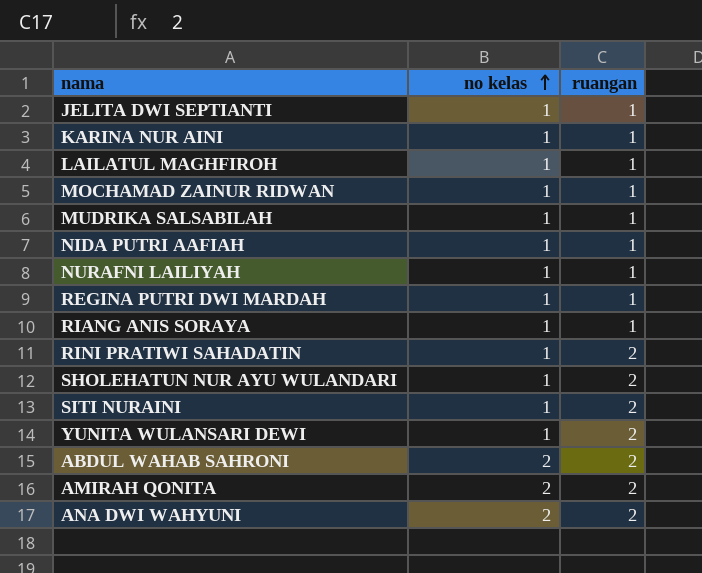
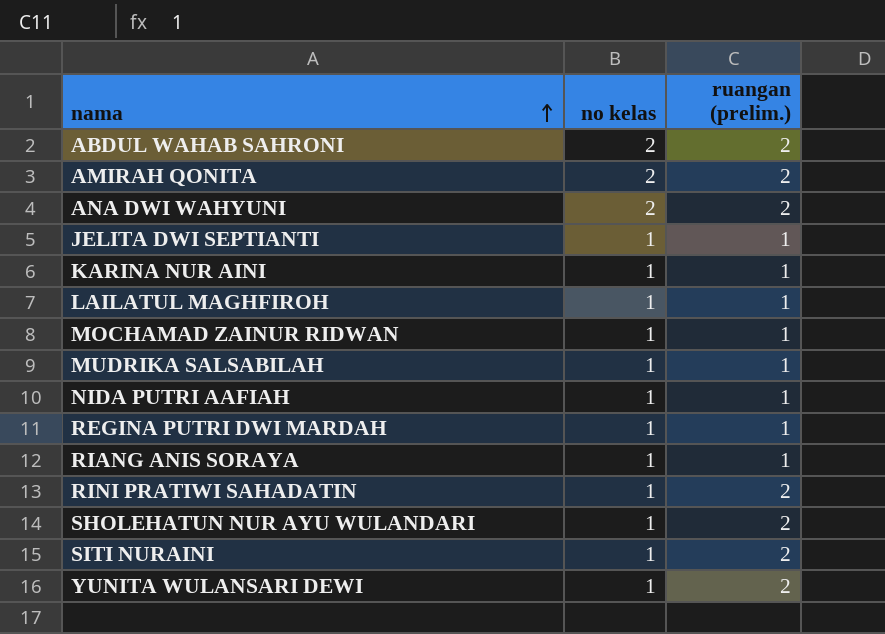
row order: no kelas ascending -> nama ascending
column name: ruangan -> ruangan (prelim.)
row NURAFNI LAILIYAH: 1 | 1 -> none

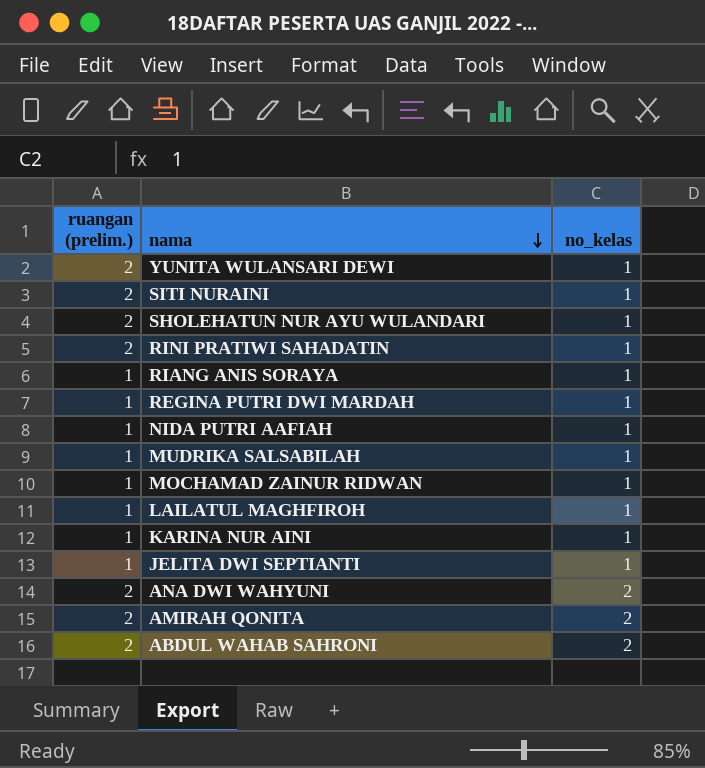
row order: nama ascending -> nama descending
column ruangan (prelim.) | position: 3 -> 1
column name: no kelas -> no_kelas

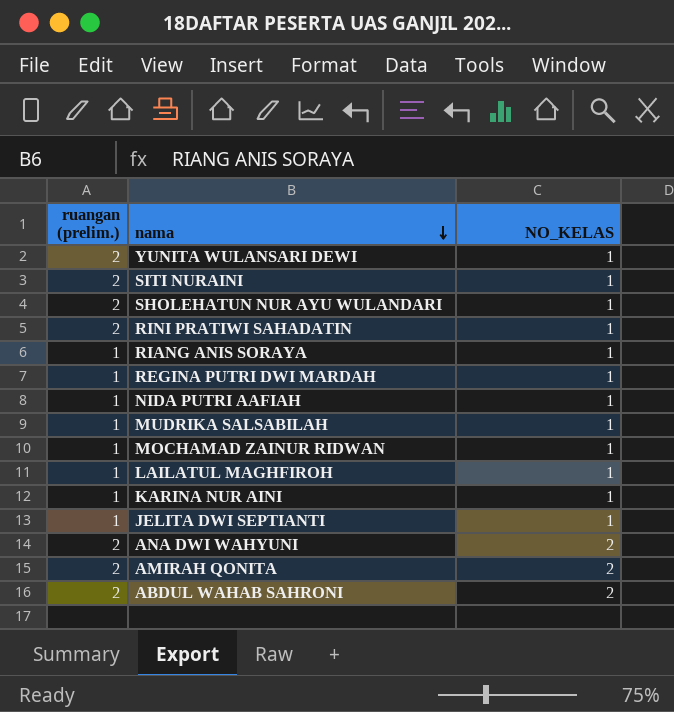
column name: no_kelas -> NO_KELAS

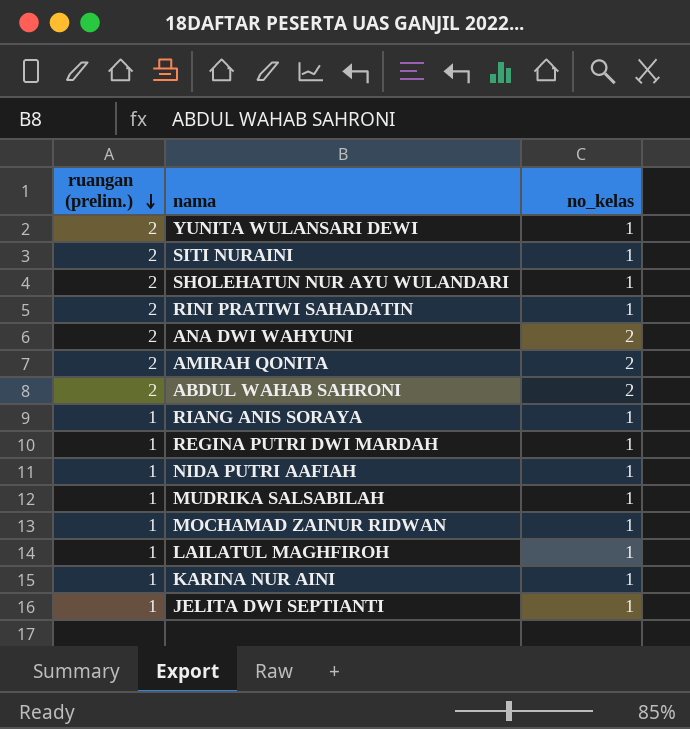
row order: nama descending -> ruangan (prelim.) descending
column name: NO_KELAS -> no_kelas

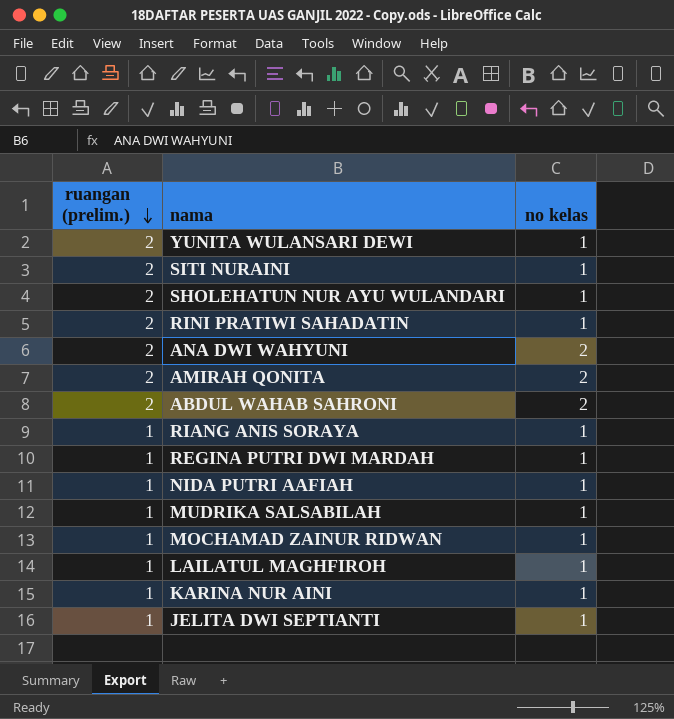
column name: no_kelas -> no kelas

